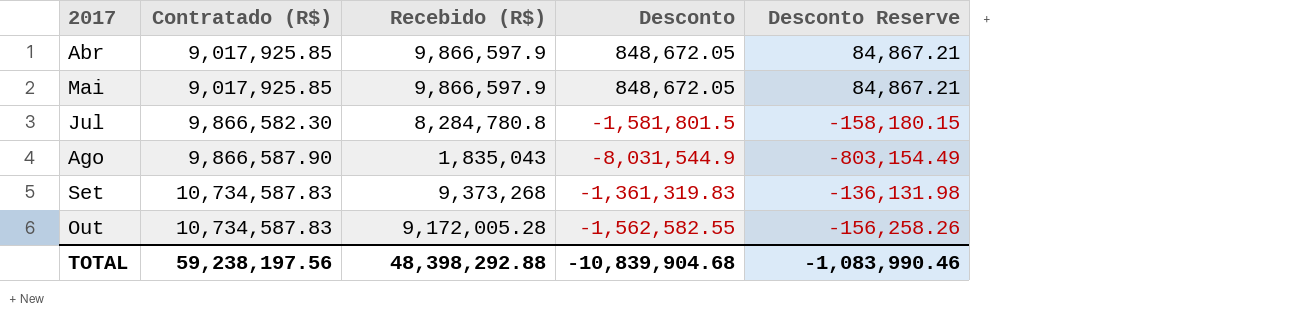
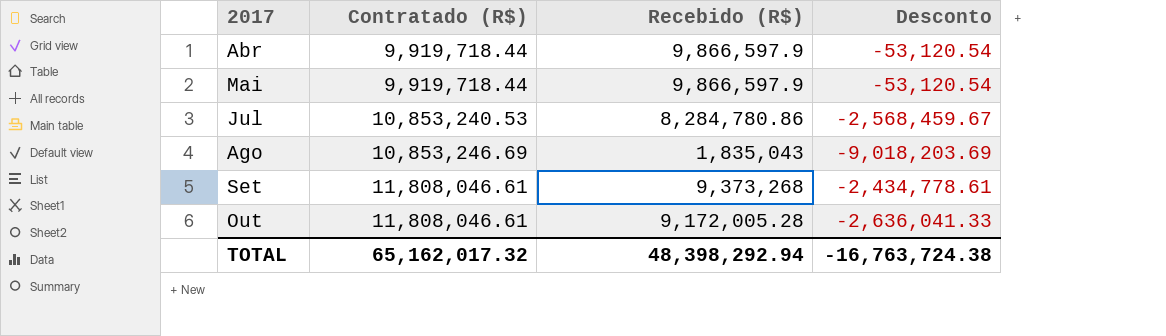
column Desconto Reserve | formula: [Desconto] * 0.1 -> none
Abr | Contratado (R$): 9,017,925.85 -> 9,919,718.44
Abr | Desconto: 848,672.05 -> -53,120.54
Mai | Contratado (R$): 9,017,925.85 -> 9,919,718.44
Mai | Desconto: 848,672.05 -> -53,120.54
Jul | Contratado (R$): 9,866,582.30 -> 10,853,240.53
Jul | Recebido (R$): 8,284,780.8 -> 8,284,780.86
Jul | Desconto: -1,581,801.5 -> -2,568,459.67
Ago | Contratado (R$): 9,866,587.90 -> 10,853,246.69
Ago | Desconto: -8,031,544.9 -> -9,018,203.69
Set | Contratado (R$): 10,734,587.83 -> 11,808,046.61
Set | Desconto: -1,361,319.83 -> -2,434,778.61
Out | Contratado (R$): 10,734,587.83 -> 11,808,046.61
Out | Desconto: -1,562,582.55 -> -2,636,041.33
TOTAL | Contratado (R$): 59,238,197.56 -> 65,162,017.32
TOTAL | Recebido (R$): 48,398,292.88 -> 48,398,292.94
TOTAL | Desconto: -10,839,904.68 -> -16,763,724.38

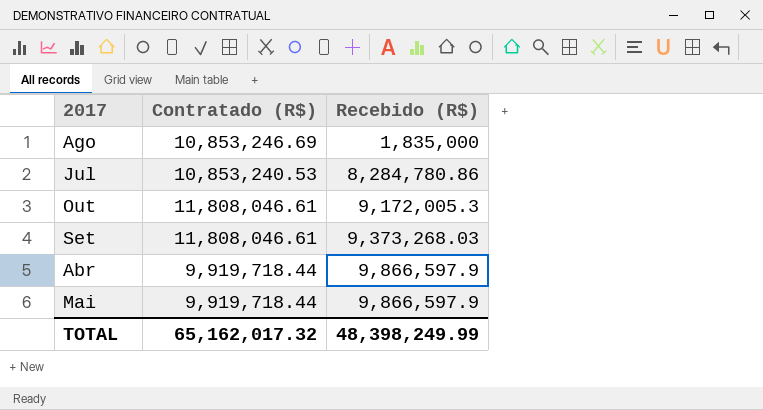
row order: 2017 ascending -> Recebido (R$) ascending
column Desconto | formula: [Recebido (R$)] - [Contratado (R$)] -> none
Ago | Recebido (R$): 1,835,043 -> 1,835,000
Out | Recebido (R$): 9,172,005.28 -> 9,172,005.3
Set | Recebido (R$): 9,373,268 -> 9,373,268.03
TOTAL | Recebido (R$): 48,398,292.94 -> 48,398,249.99

